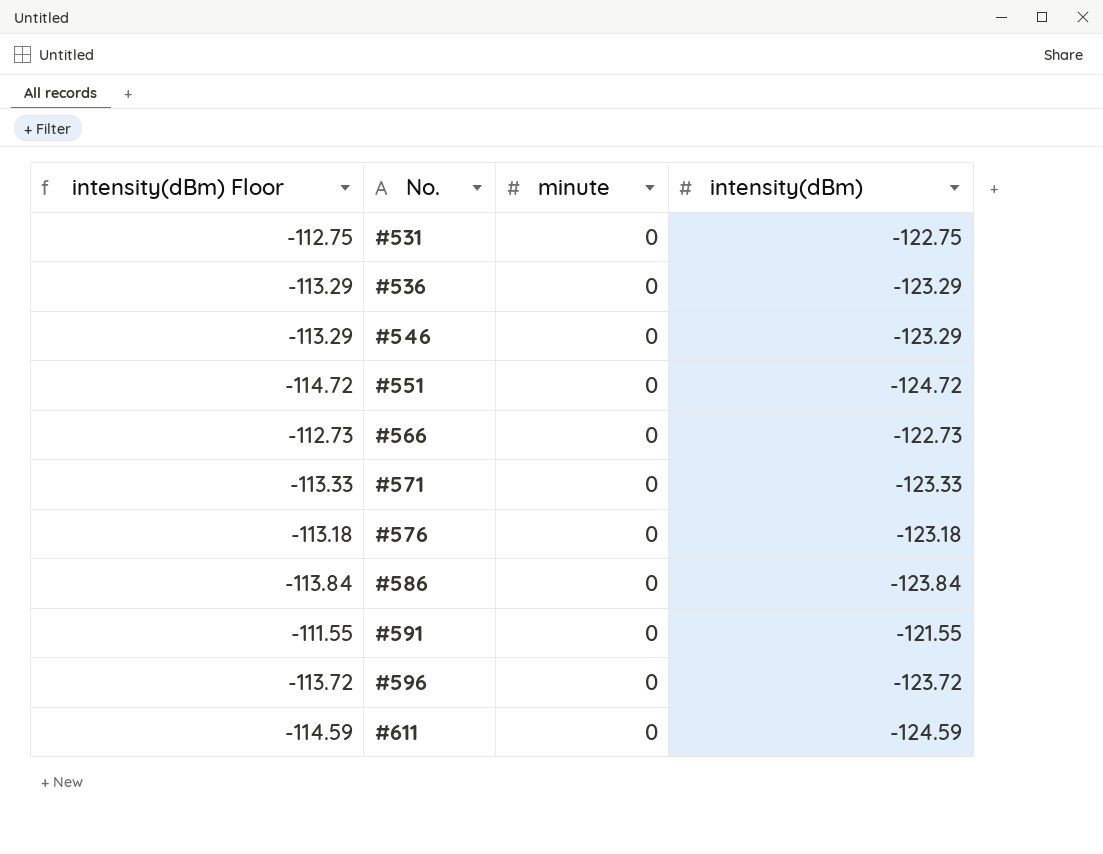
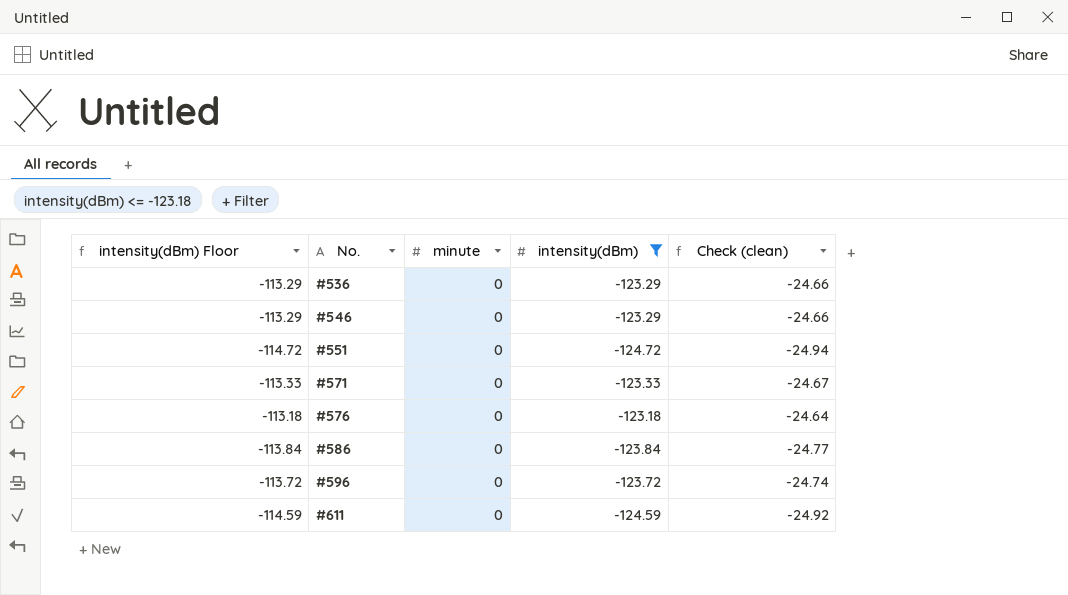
filter: none -> intensity(dBm) <= -123.18
column Check (clean) | formula: none -> [intensity(dBm)] * 0.2

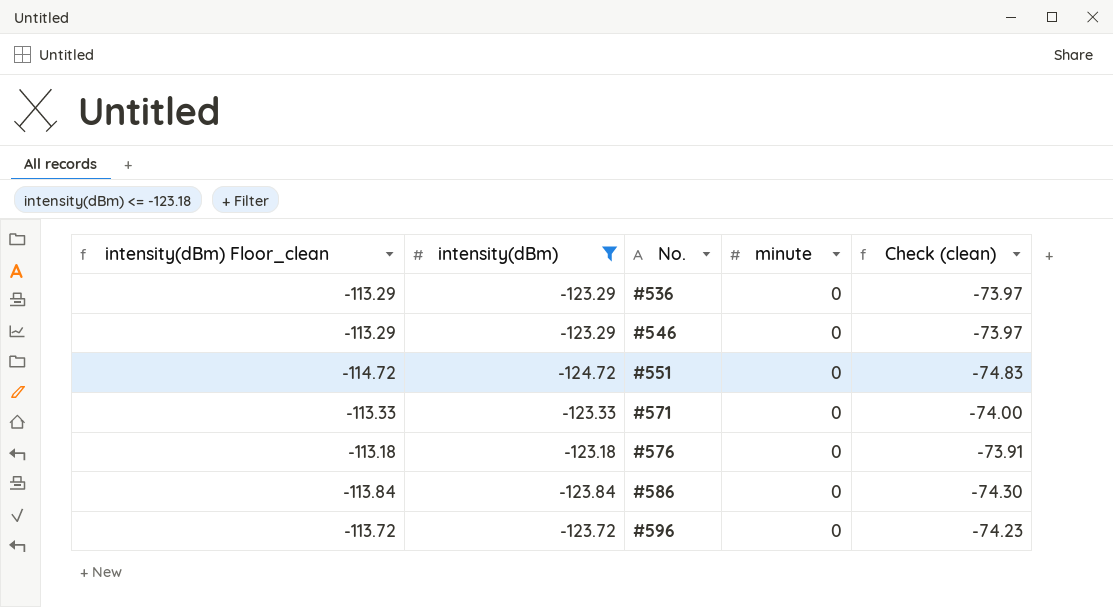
column name: intensity(dBm) Floor -> intensity(dBm) Floor_clean
column intensity(dBm) | position: 4 -> 2
column Check (clean) | formula: [intensity(dBm)] * 0.2 -> [intensity(dBm)] * 0.6
row #611: -114.59 | 0 | -124.59 | -24.92 -> none

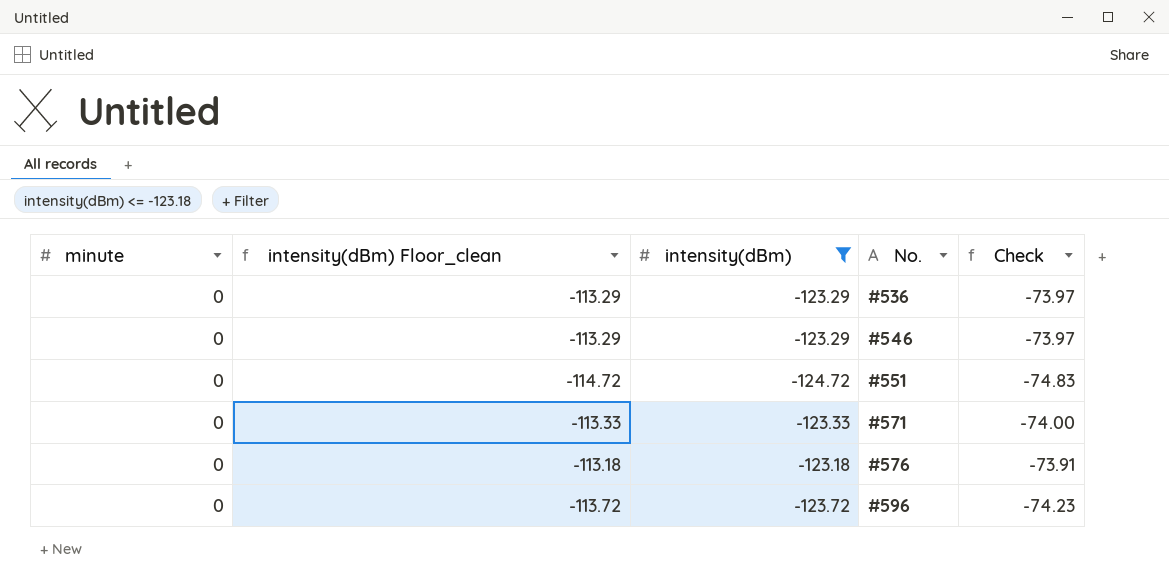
column minute | position: 4 -> 1
column name: Check (clean) -> Check
row #586: -113.84 | -123.84 | 0 | -74.30 -> none

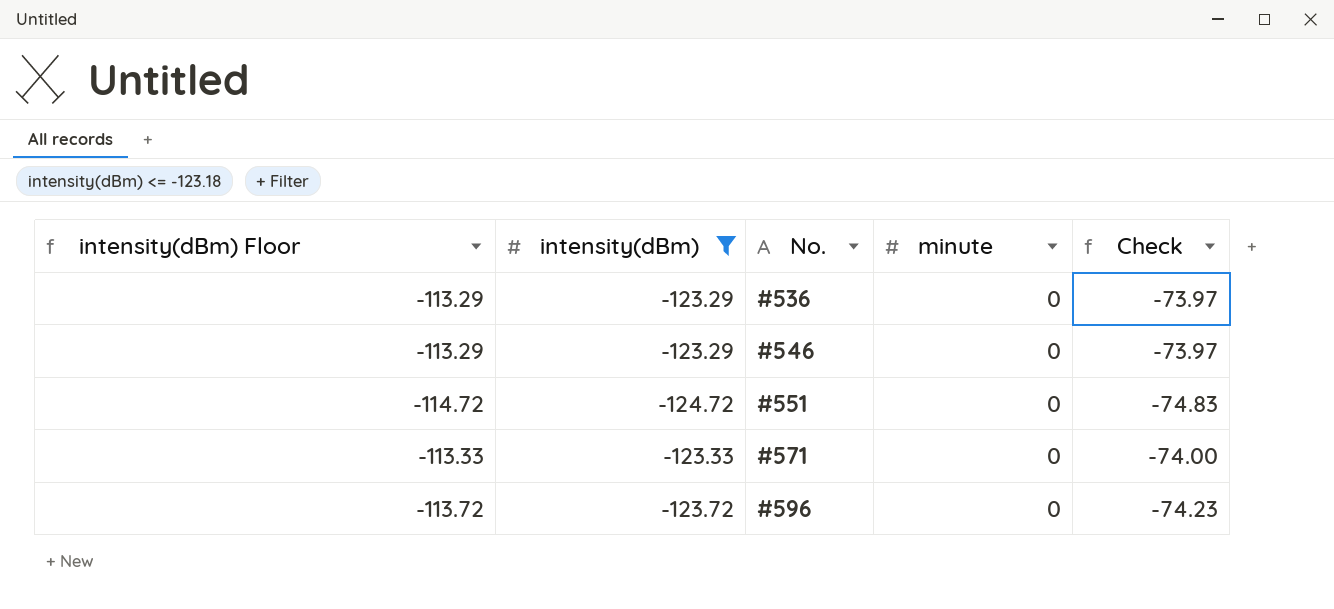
column name: intensity(dBm) Floor_clean -> intensity(dBm) Floor
column minute | position: 1 -> 4
row #576: 0 | -113.18 | -123.18 | -73.91 -> none

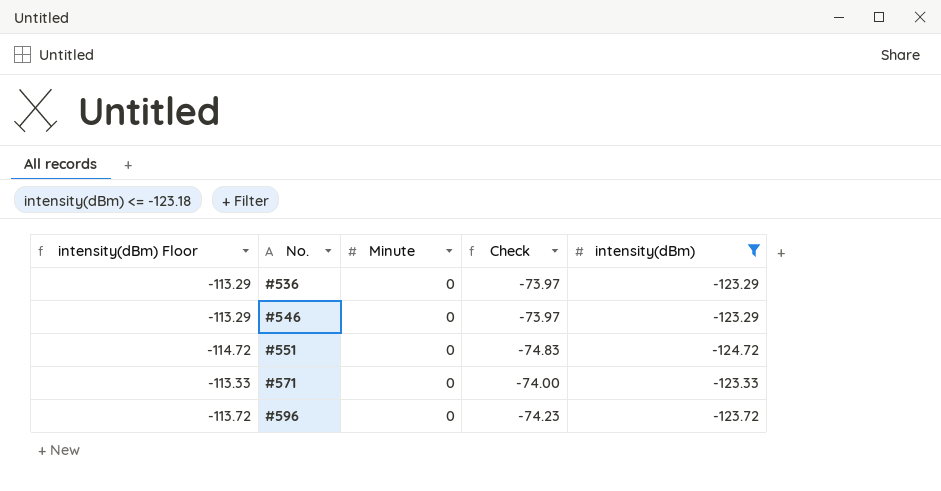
column name: minute -> Minute
column intensity(dBm) | position: 2 -> 5

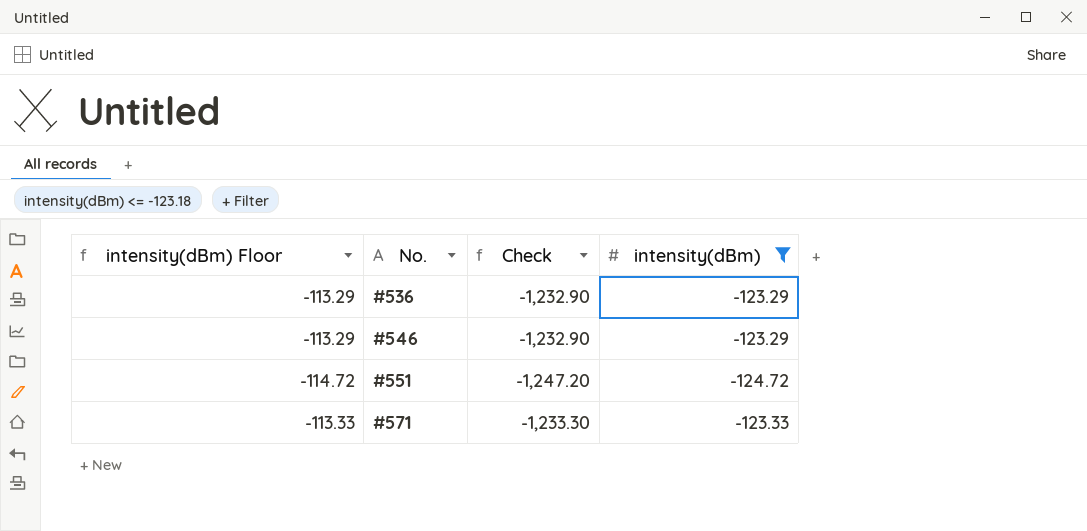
column Minute | position: 3 -> none
column Check | formula: [intensity(dBm)] * 0.6 -> [intensity(dBm)] * 10
row #596: -113.72 | 0 | -74.23 | -123.72 -> none

